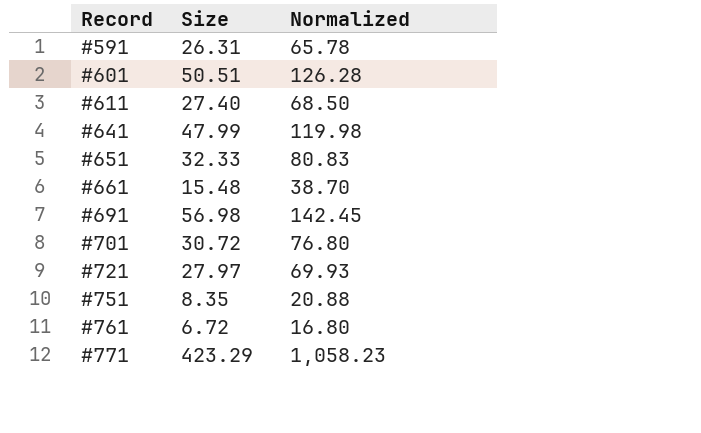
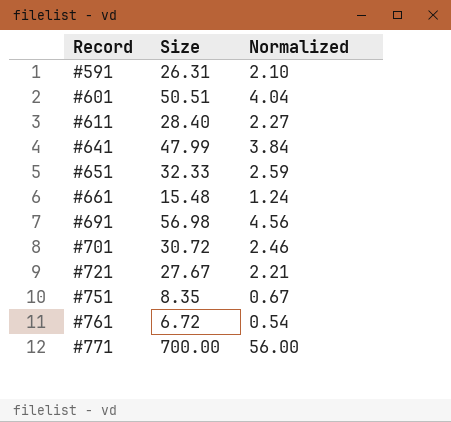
column Normalized | formula: [Size] * 2.5 -> [Size] * 0.08
#611 | Size: 27.40 -> 28.40
#721 | Size: 27.97 -> 27.67
#771 | Size: 423.29 -> 700.00

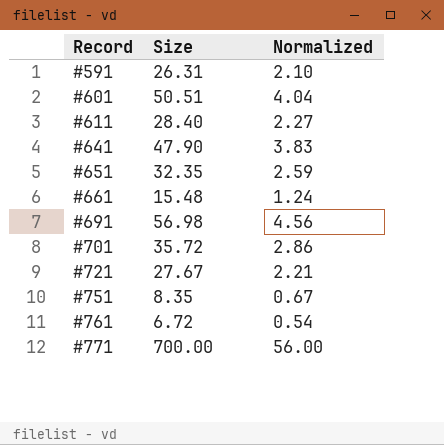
#641 | Size: 47.99 -> 47.90
#641 | Normalized: 3.84 -> 3.83
#651 | Size: 32.33 -> 32.35
#701 | Size: 30.72 -> 35.72
#701 | Normalized: 2.46 -> 2.86

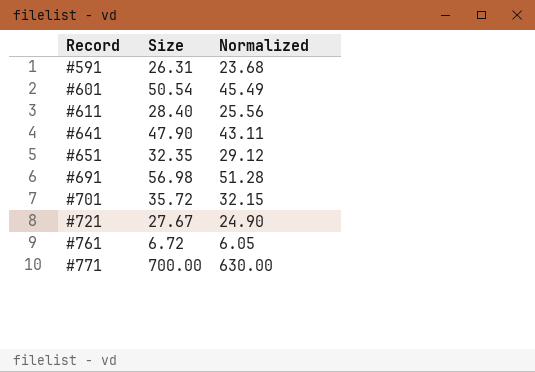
column Normalized | formula: [Size] * 0.08 -> [Size] * 0.9
row #661: 15.48 | 1.24 -> none
row #751: 8.35 | 0.67 -> none
#601 | Size: 50.51 -> 50.54

